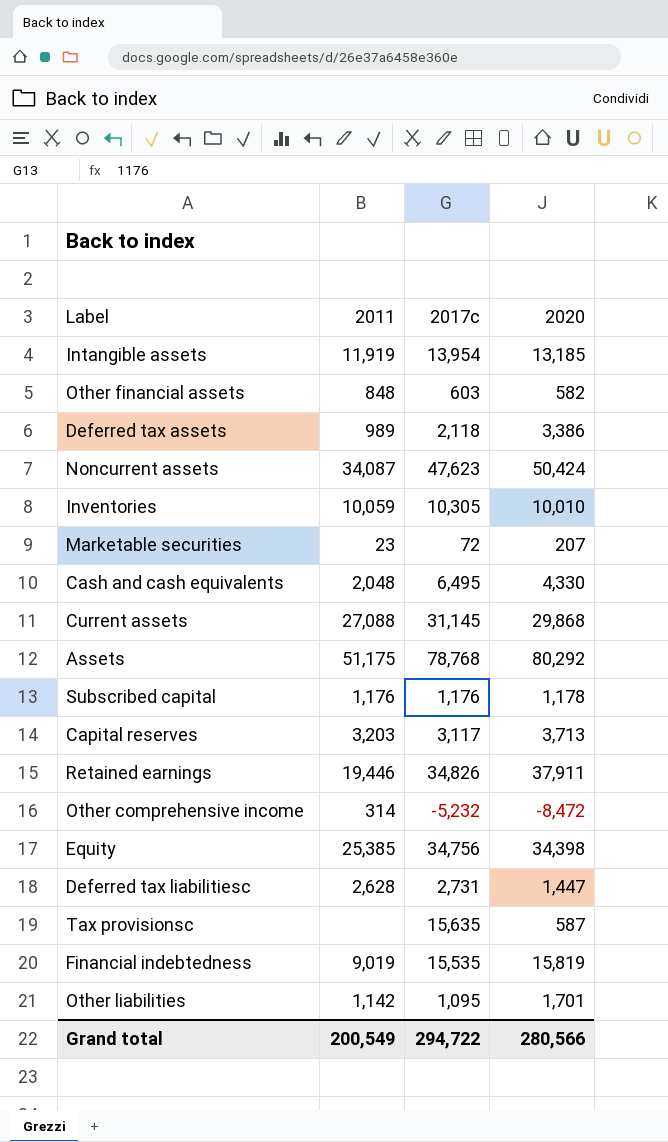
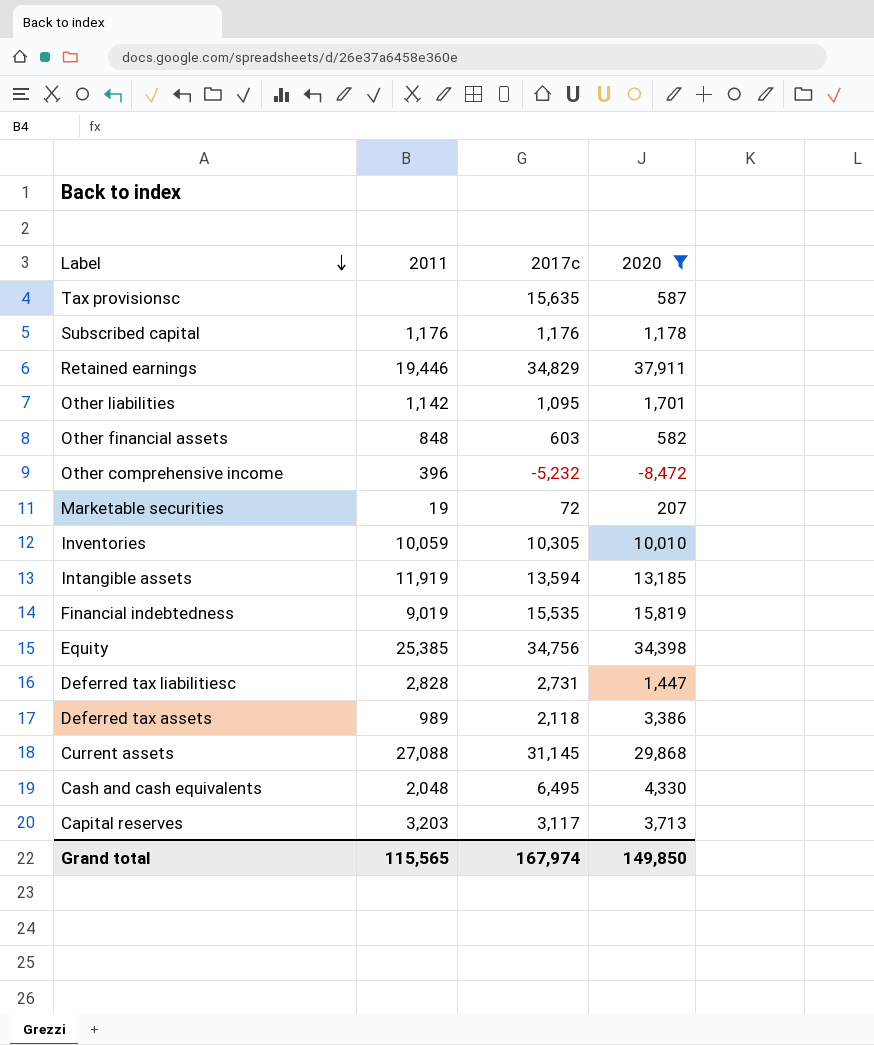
filter: none -> 2020 <= 37,911
row order: none -> Label descending
Retained earnings | 2017c: 34,826 -> 34,829
Other comprehensive income | 2011: 314 -> 396
Marketable securities | 2011: 23 -> 19
Intangible assets | 2017c: 13,954 -> 13,594
Deferred tax liabilitiesc | 2011: 2,628 -> 2,828
Grand total | 2011: 200,549 -> 115,565
Grand total | 2017c: 294,722 -> 167,974
Grand total | 2020: 280,566 -> 149,850

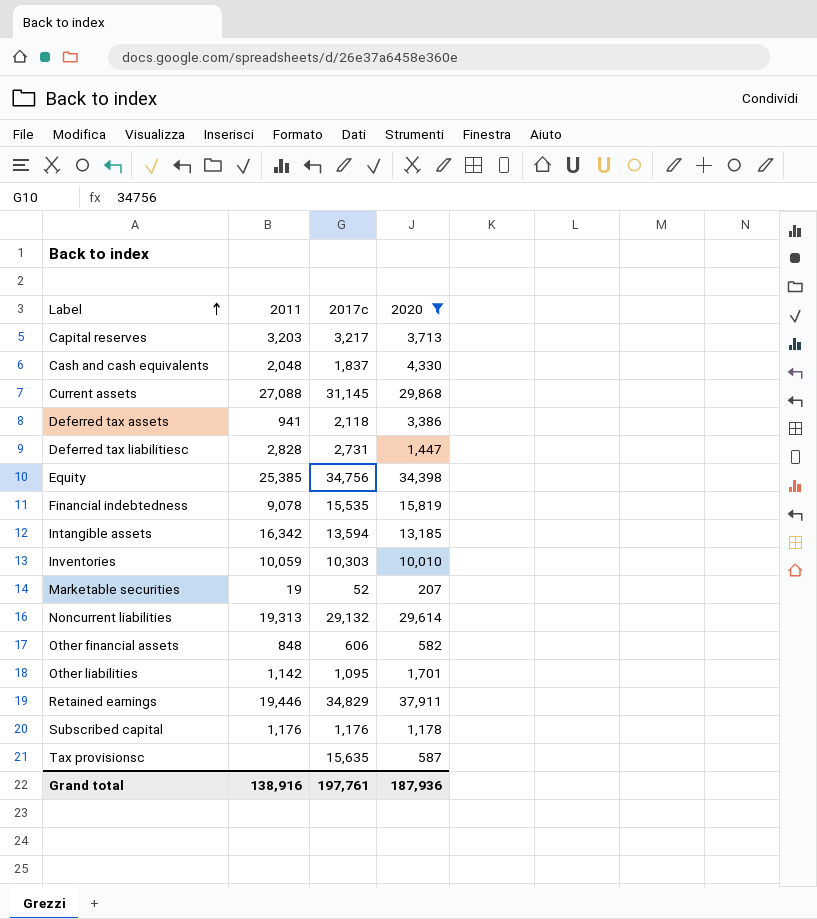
row order: Label descending -> Label ascending
row Other comprehensive income: 396 | -5,232 | -8,472 -> none
Capital reserves | 2017c: 3,117 -> 3,217
Cash and cash equivalents | 2017c: 6,495 -> 1,837
Deferred tax assets | 2011: 989 -> 941
Financial indebtedness | 2011: 9,019 -> 9,078
Intangible assets | 2011: 11,919 -> 16,342
Inventories | 2017c: 10,305 -> 10,303
Marketable securities | 2017c: 72 -> 52
row Noncurrent liabilities: none -> 19,313 | 29,132 | 29,614
Other financial assets | 2017c: 603 -> 606
Grand total | 2011: 115,565 -> 138,916
Grand total | 2017c: 167,974 -> 197,761
Grand total | 2020: 149,850 -> 187,936

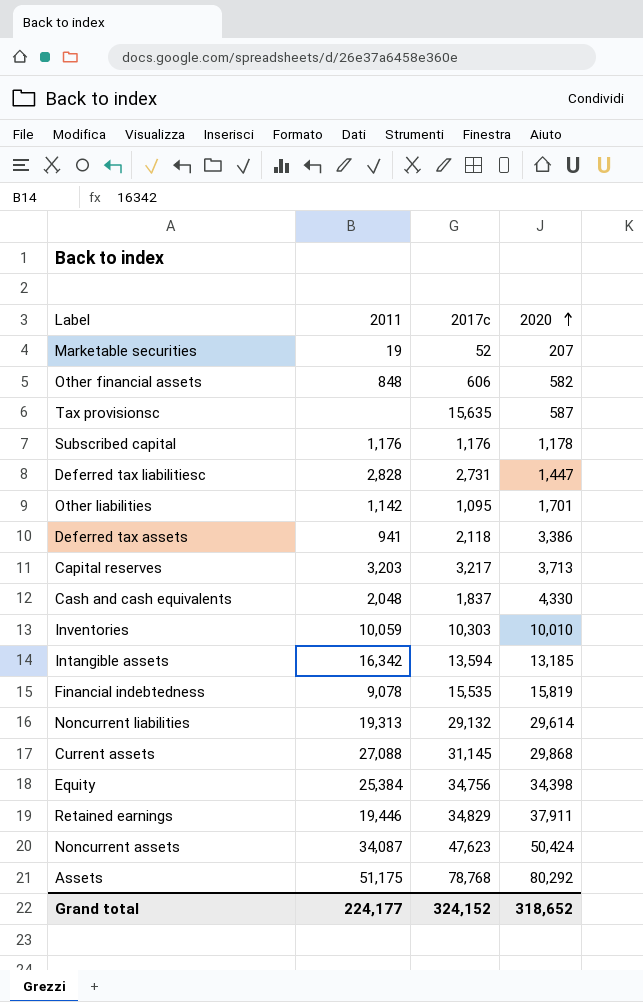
filter: 2020 <= 37,911 -> none
row order: Label ascending -> 2020 ascending
Equity | 2011: 25,385 -> 25,384
Grand total | 2011: 138,916 -> 224,177
Grand total | 2017c: 197,761 -> 324,152
Grand total | 2020: 187,936 -> 318,652

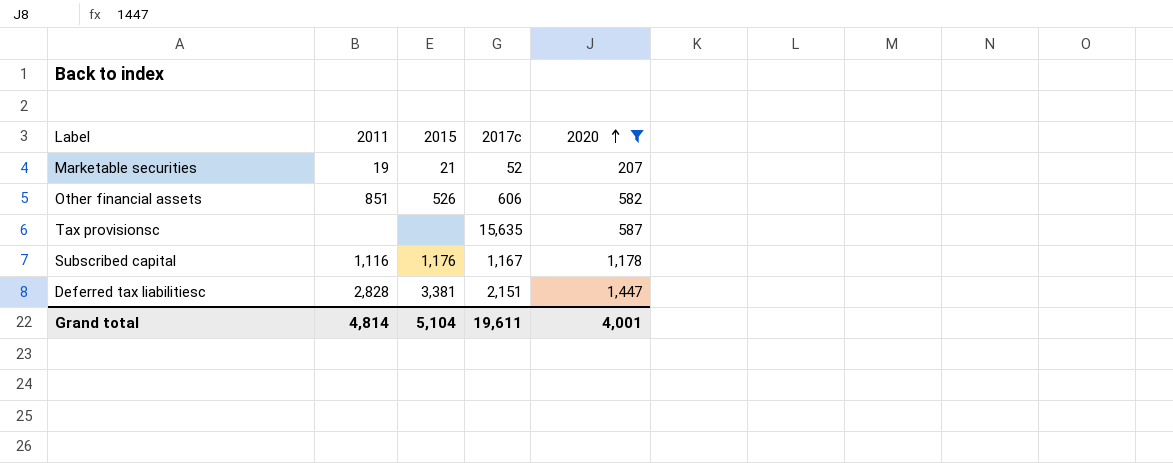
filter: none -> 2020 <= 1,447
column 2015 | position: none -> 3
Other financial assets | 2011: 848 -> 851
Subscribed capital | 2011: 1,176 -> 1,116
Subscribed capital | 2017c: 1,176 -> 1,167
Deferred tax liabilitiesc | 2017c: 2,731 -> 2,151
Grand total | 2011: 224,177 -> 4,814
Grand total | 2017c: 324,152 -> 19,611
Grand total | 2020: 318,652 -> 4,001

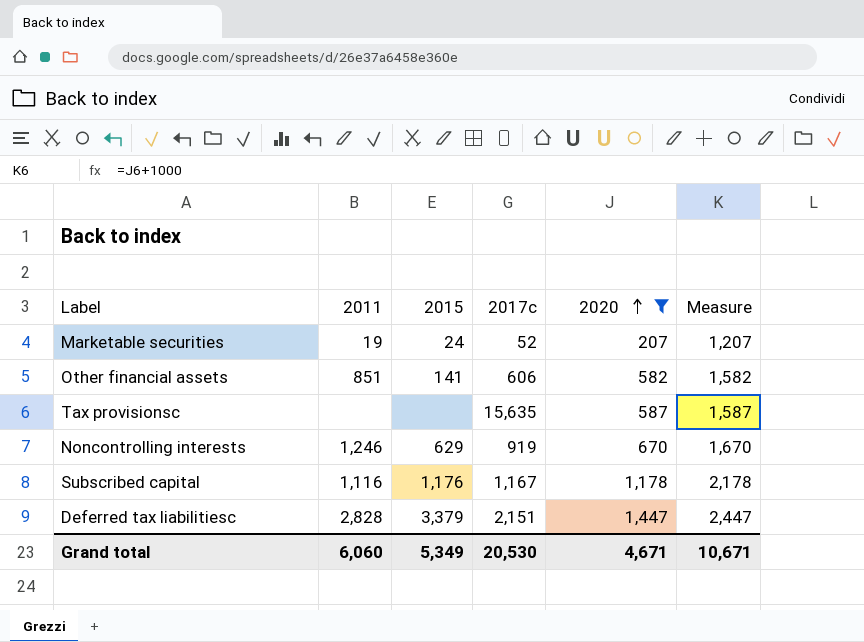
column Measure | formula: none -> [2020] + 1000
Marketable securities | 2015: 21 -> 24
Other financial assets | 2015: 526 -> 141
row Noncontrolling interests: none -> 1,246 | 629 | 919 | 670 | 1,670
Deferred tax liabilitiesc | 2015: 3,381 -> 3,379
Grand total | 2011: 4,814 -> 6,060
Grand total | 2015: 5,104 -> 5,349
Grand total | 2017c: 19,611 -> 20,530
Grand total | 2020: 4,001 -> 4,671

